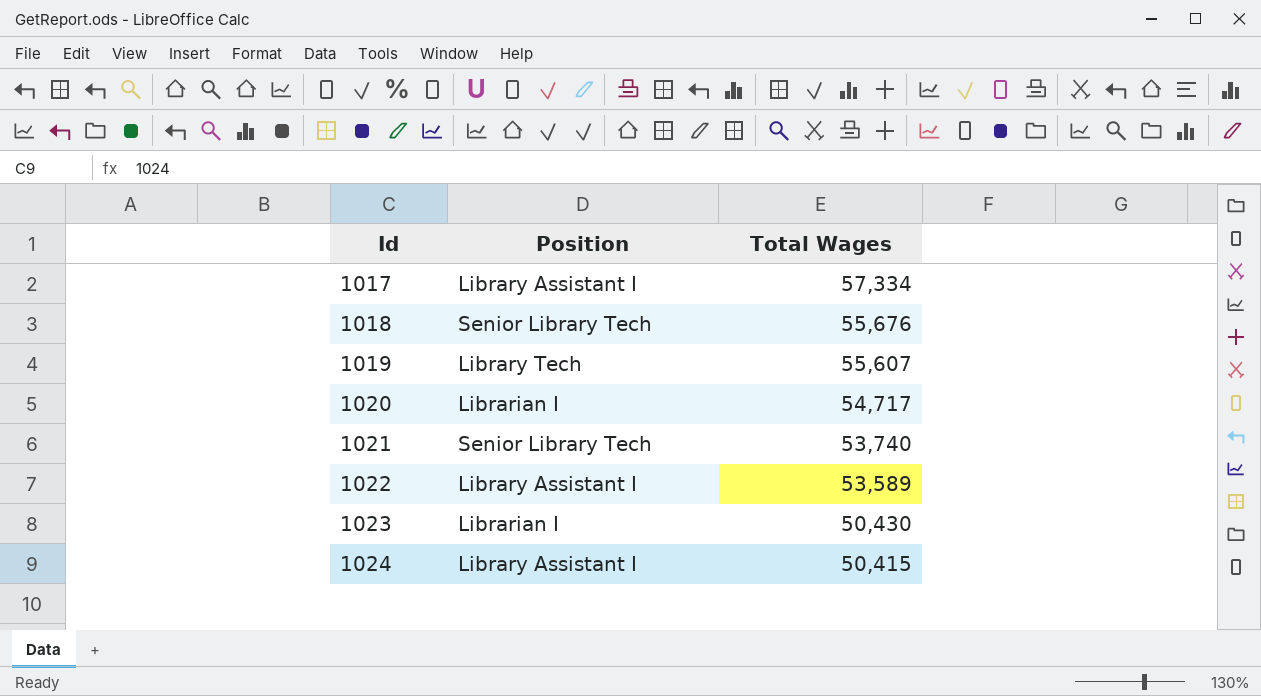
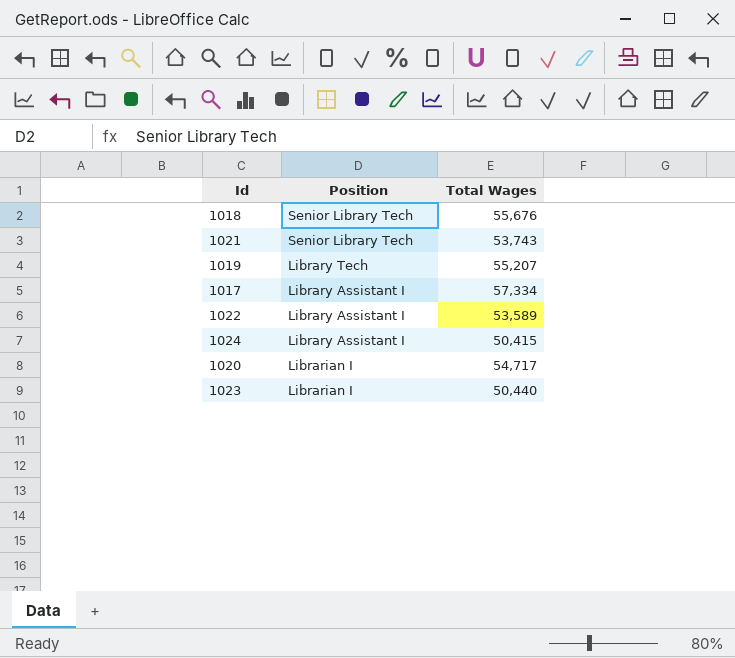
row order: Id ascending -> Position descending
1021 | Total Wages: 53,740 -> 53,743
1019 | Total Wages: 55,607 -> 55,207
1023 | Total Wages: 50,430 -> 50,440

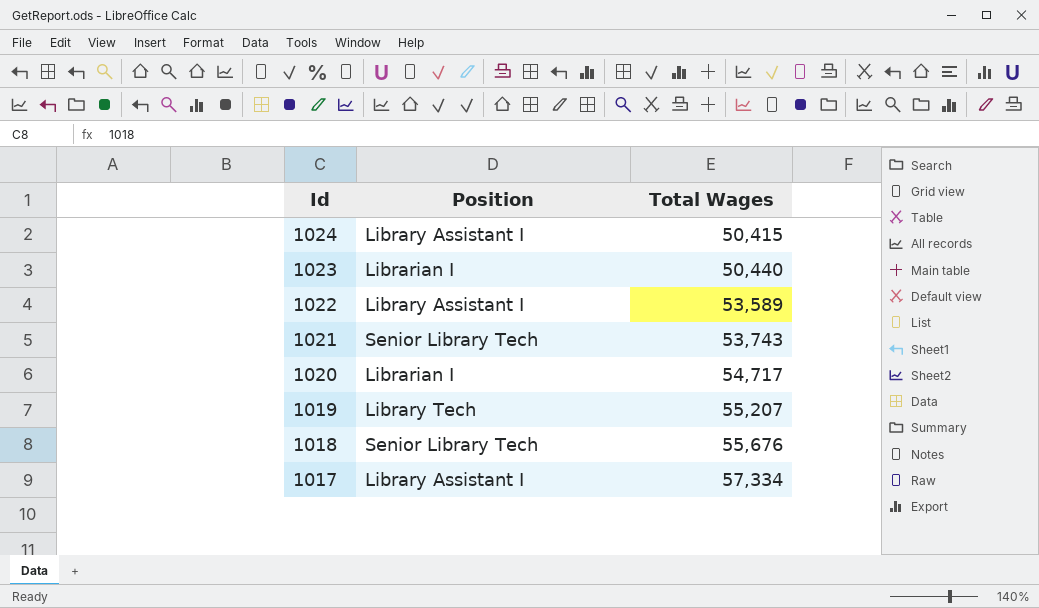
row order: Position descending -> Id descending

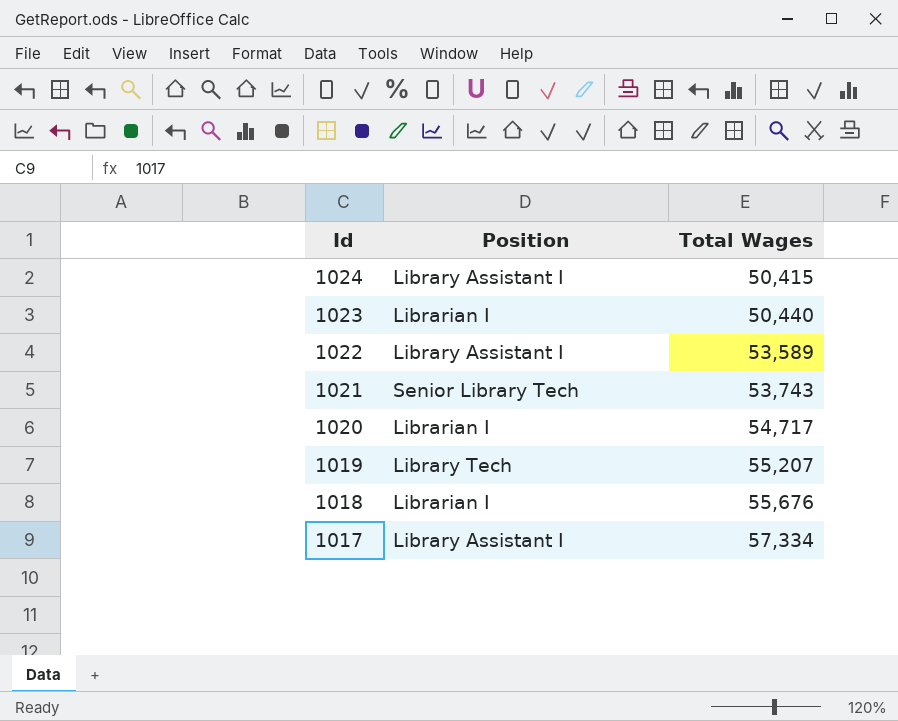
1018 | Position: Senior Library Tech -> Librarian I

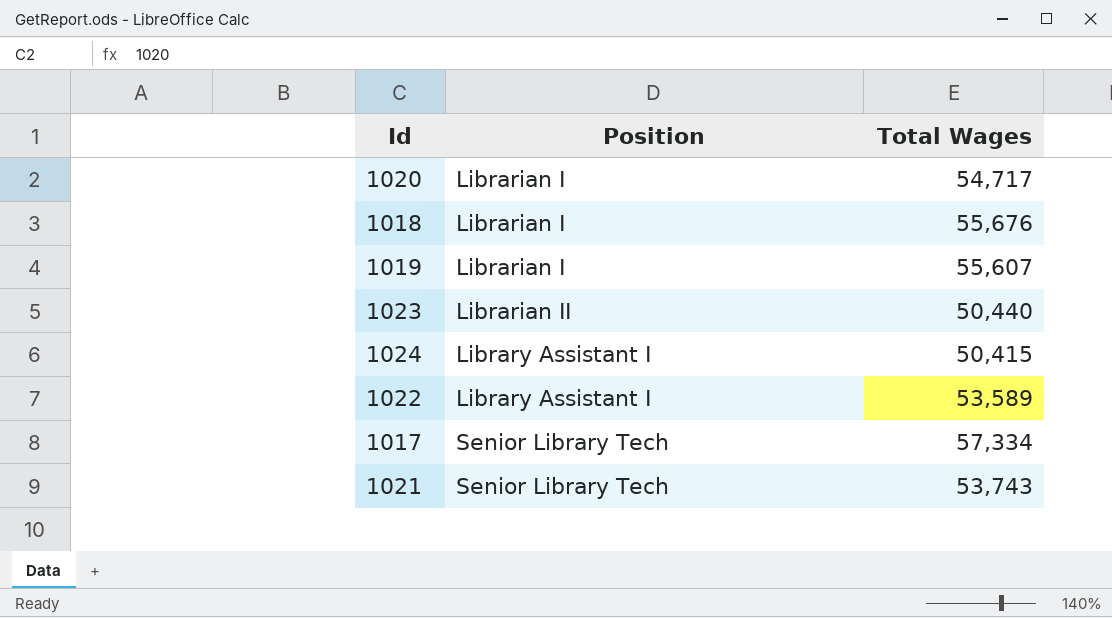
row order: Id descending -> Position ascending
1019 | Position: Library Tech -> Librarian I
1019 | Total Wages: 55,207 -> 55,607
1023 | Position: Librarian I -> Librarian II
1017 | Position: Library Assistant I -> Senior Library Tech

